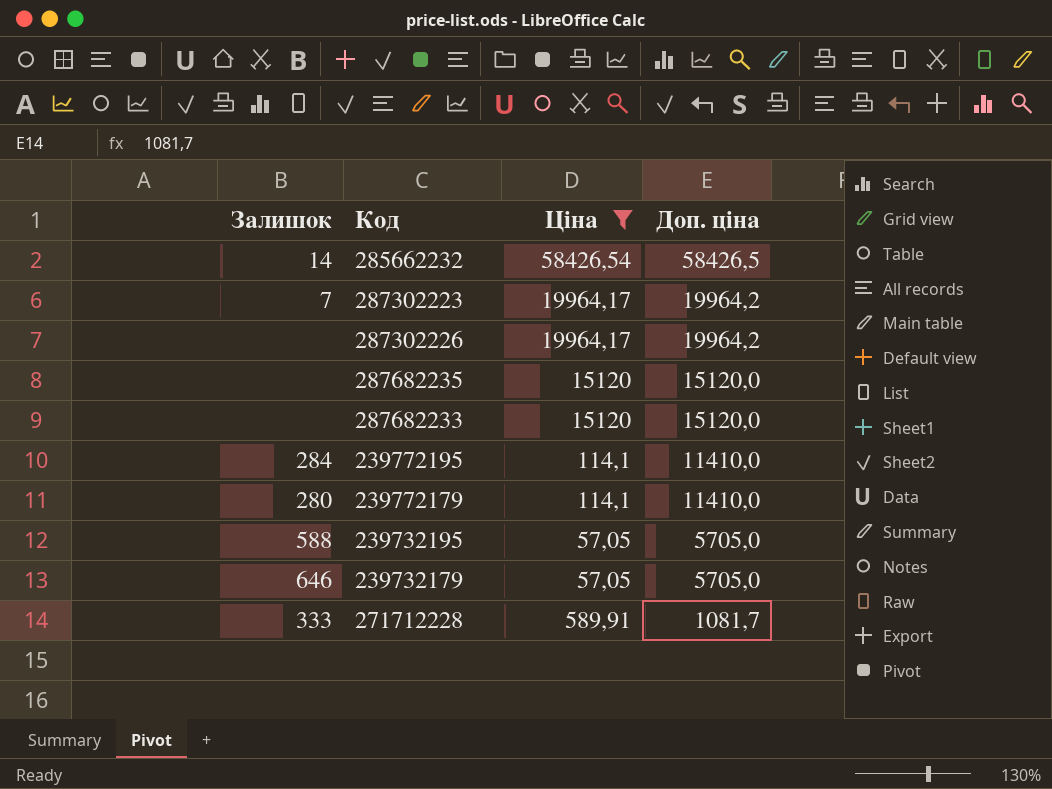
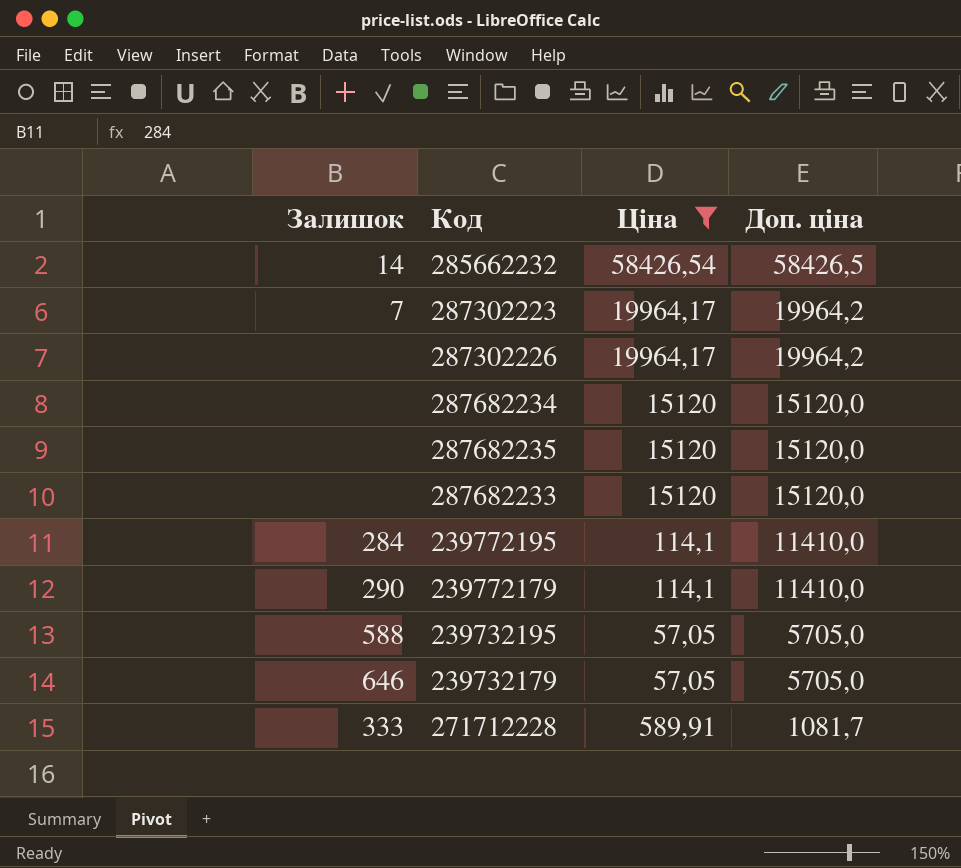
row 287682234: none -> none | 15120 | 15120,0
239772179 | Залишок: 280 -> 290

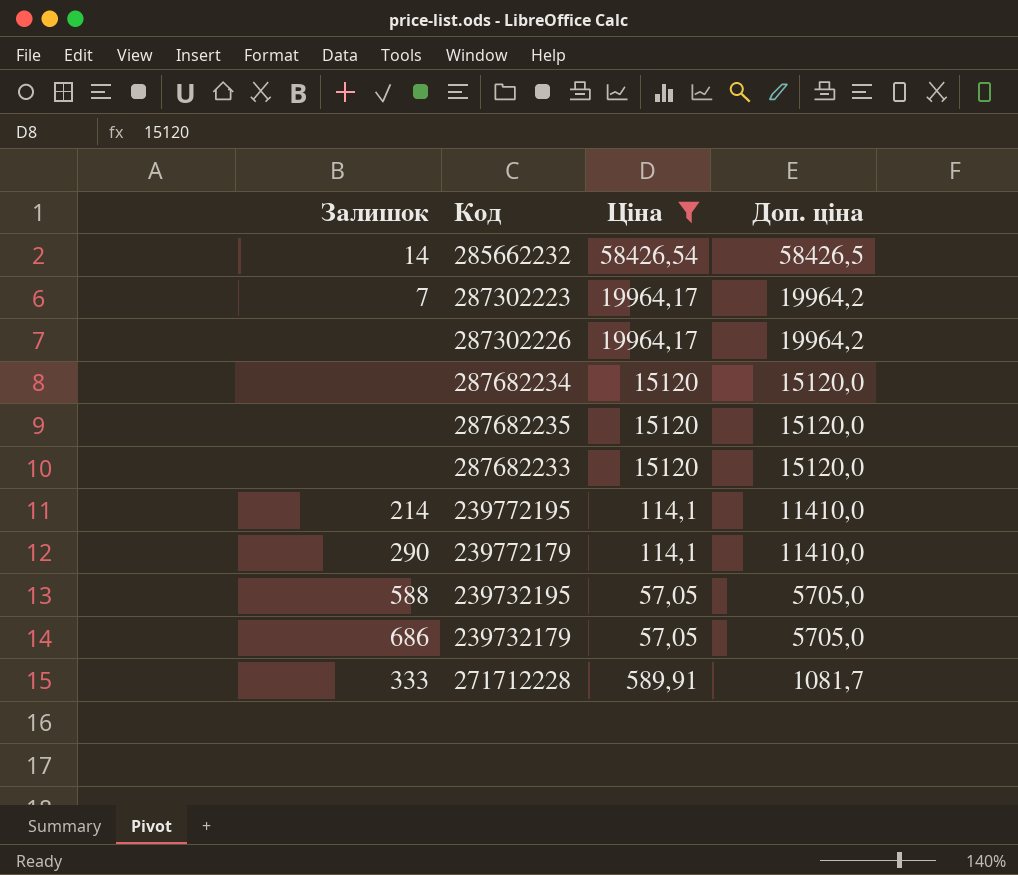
239772195 | Залишок: 284 -> 214
239732179 | Залишок: 646 -> 686

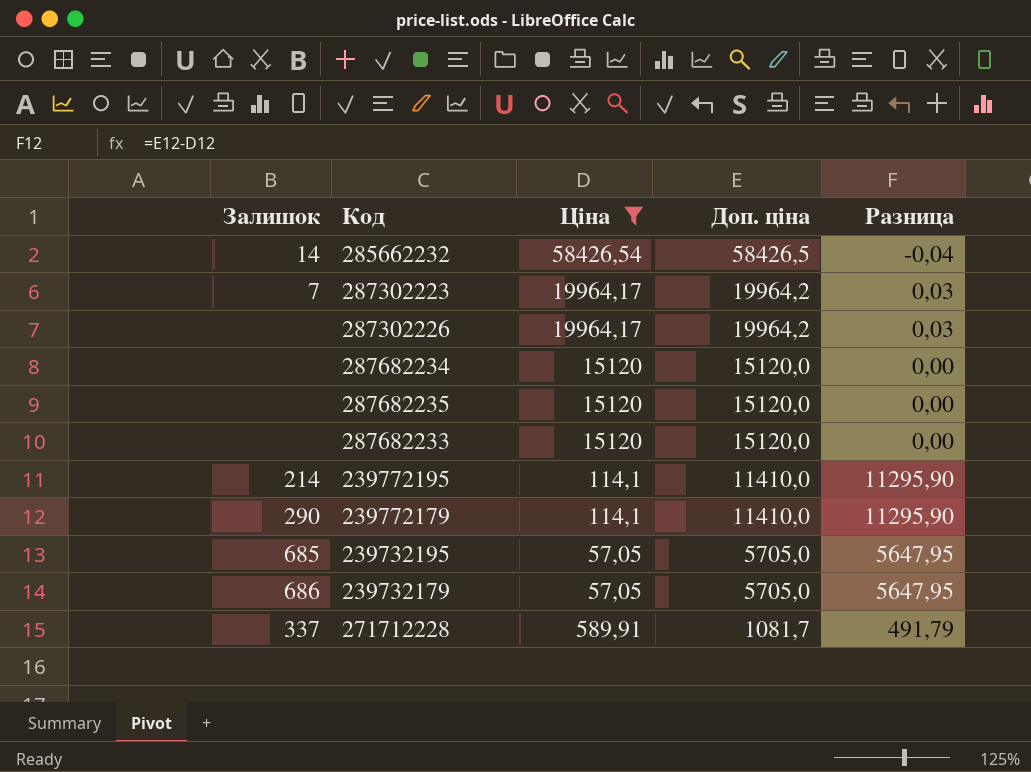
column Разница | formula: none -> [Доп. ціна] - [Ціна]
239732195 | Залишок: 588 -> 685
271712228 | Залишок: 333 -> 337

